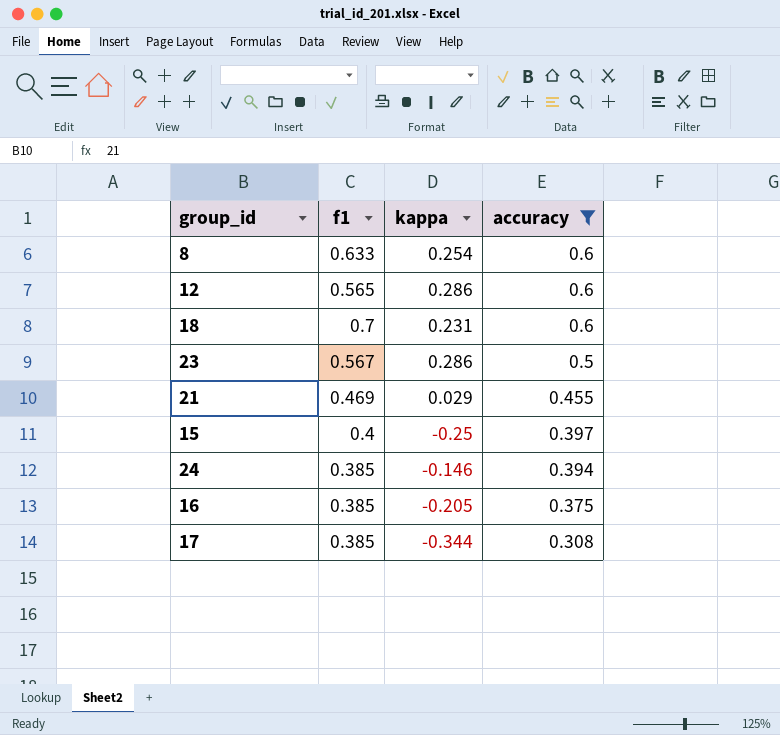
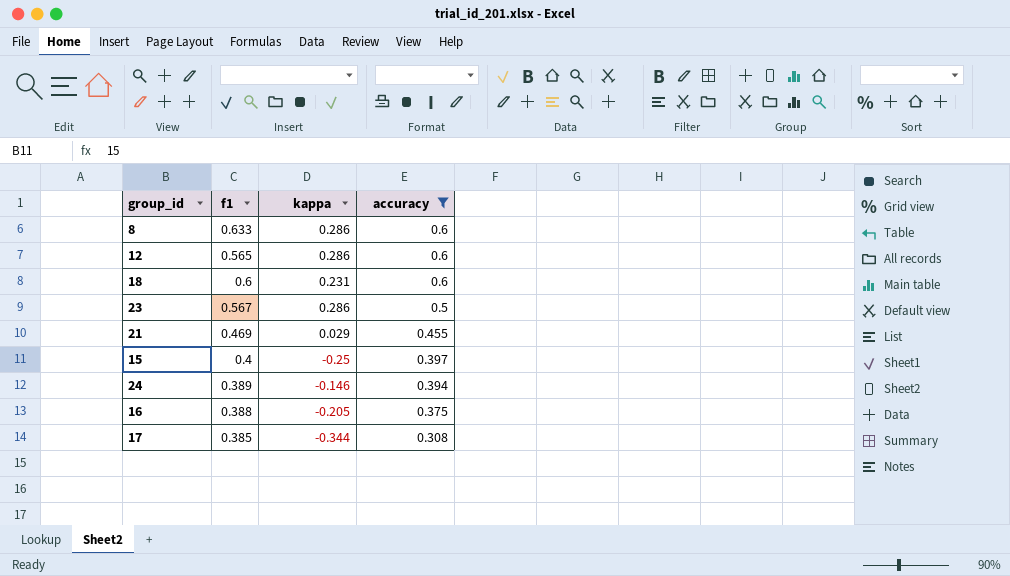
8 | kappa: 0.254 -> 0.286
18 | f1: 0.7 -> 0.6
24 | f1: 0.385 -> 0.389
16 | f1: 0.385 -> 0.388

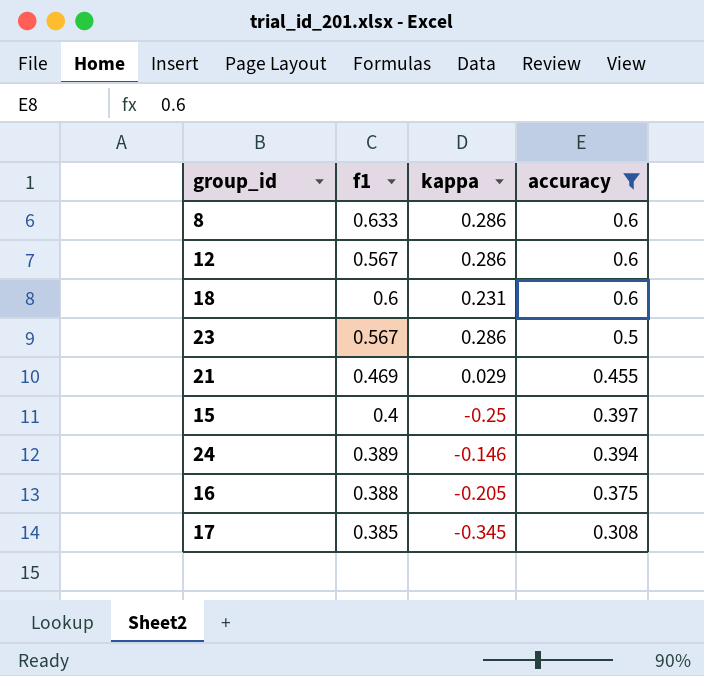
12 | f1: 0.565 -> 0.567
17 | kappa: -0.344 -> -0.345

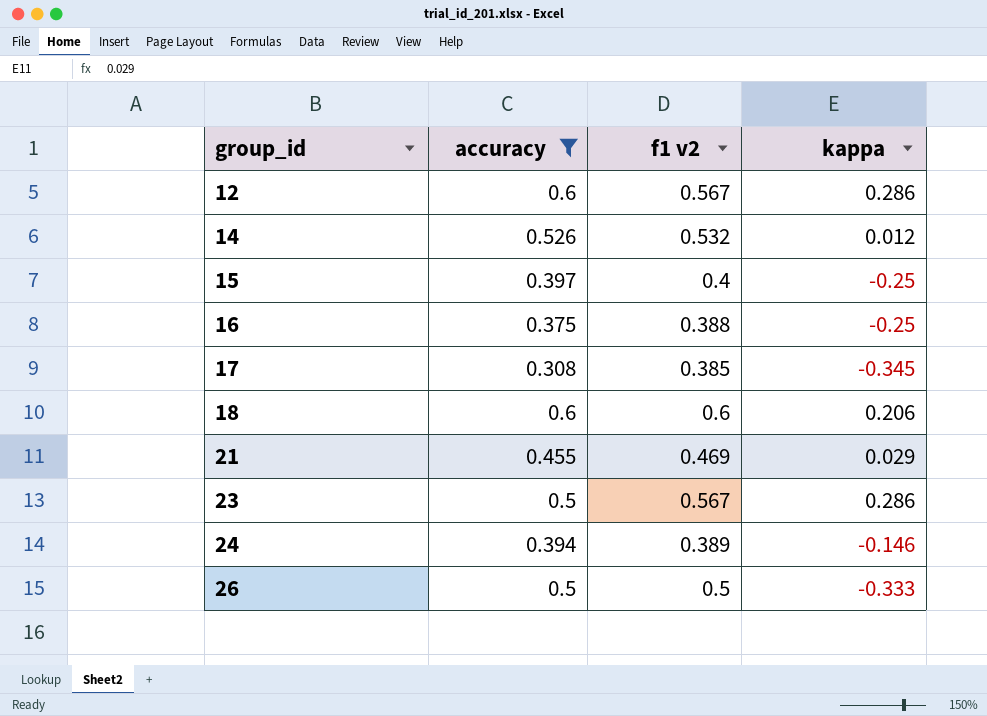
row order: accuracy descending -> group_id ascending
column accuracy | position: 4 -> 2
column name: f1 -> f1 v2
row 8: 0.633 | 0.286 | 0.6 -> none
row 14: none -> 0.526 | 0.532 | 0.012
16 | kappa: -0.205 -> -0.25
18 | kappa: 0.231 -> 0.206
row 26: none -> 0.5 | 0.5 | -0.333

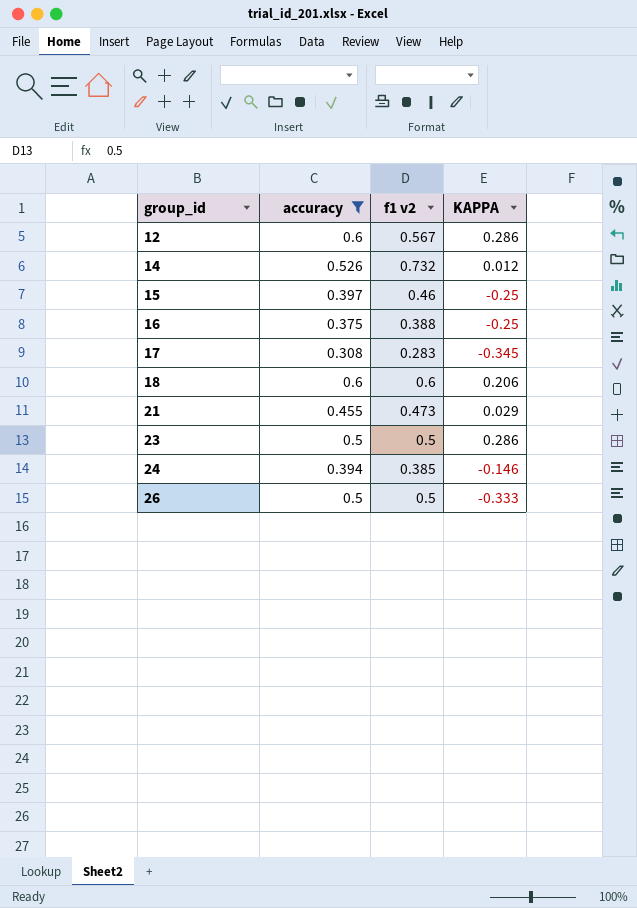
column name: kappa -> KAPPA
14 | f1 v2: 0.532 -> 0.732
15 | f1 v2: 0.4 -> 0.46
17 | f1 v2: 0.385 -> 0.283
21 | f1 v2: 0.469 -> 0.473
23 | f1 v2: 0.567 -> 0.5
24 | f1 v2: 0.389 -> 0.385

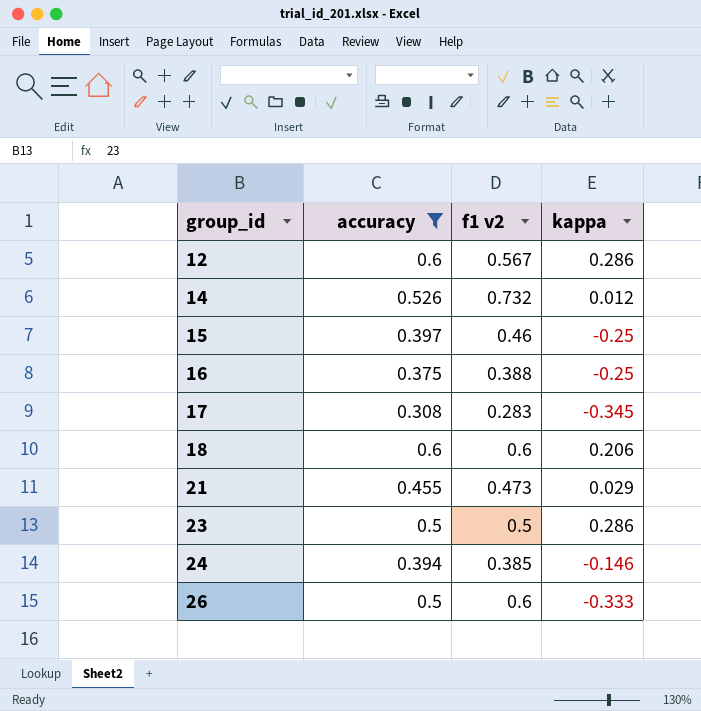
column name: KAPPA -> kappa
26 | f1 v2: 0.5 -> 0.6

